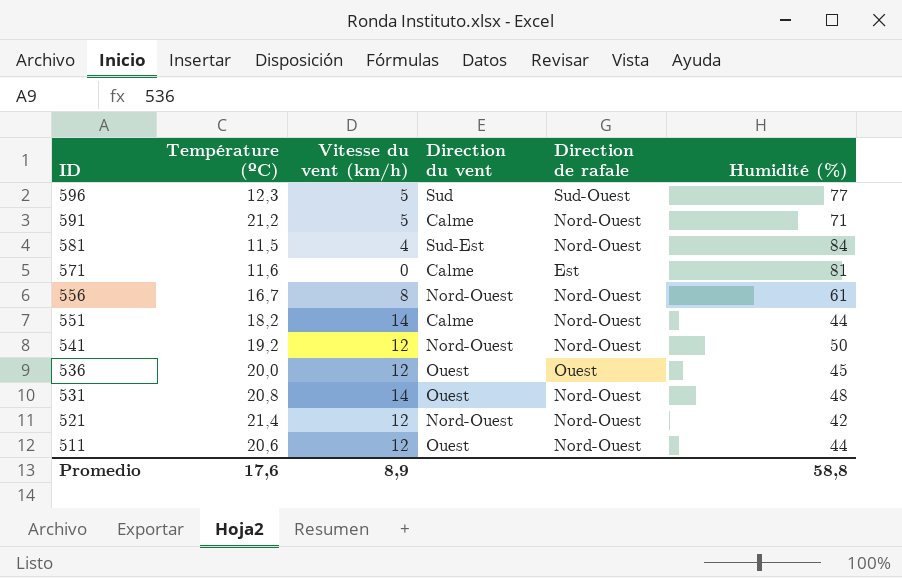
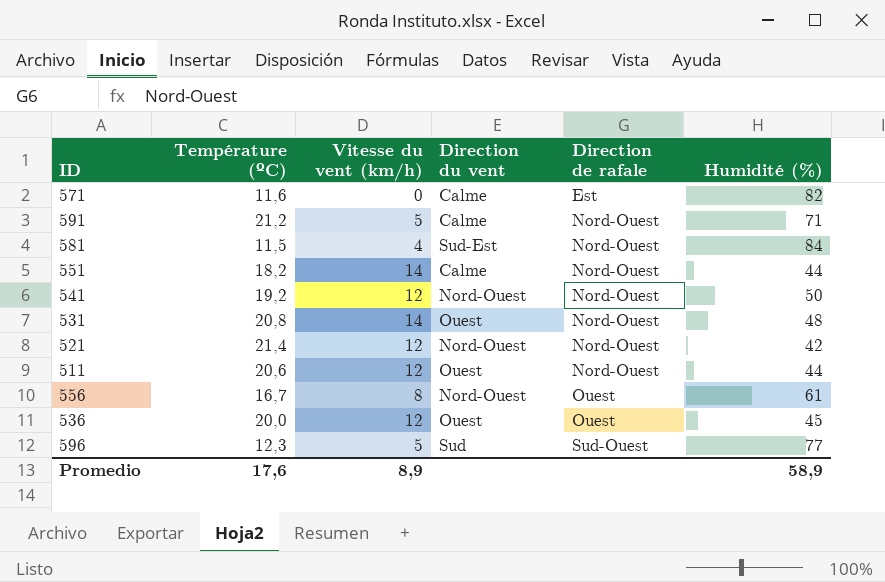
row order: ID descending -> Direction de rafale ascending
571 | Humidité (%): 81 -> 82
556 | Direction de rafale: Nord-Ouest -> Ouest
Promedio | Humidité (%): 58,8 -> 58,9

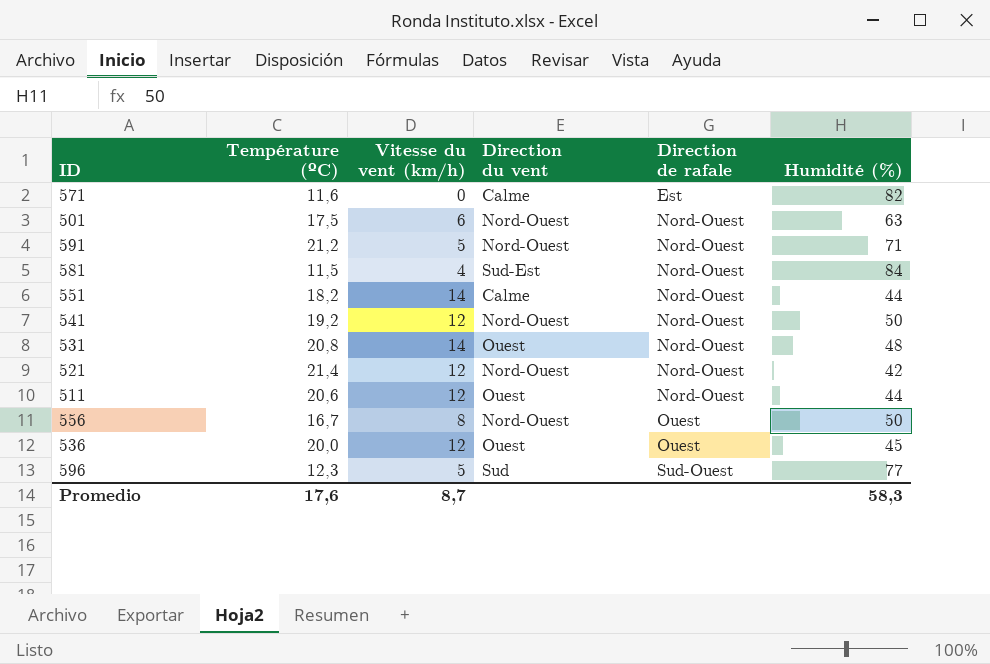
row 501: none -> 17,5 | 6 | Nord-Ouest | Nord-Ouest | 63
591 | Direction du vent: Calme -> Nord-Ouest
556 | Humidité (%): 61 -> 50
Promedio | Vitesse du vent (km/h): 8,9 -> 8,7
Promedio | Humidité (%): 58,9 -> 58,3

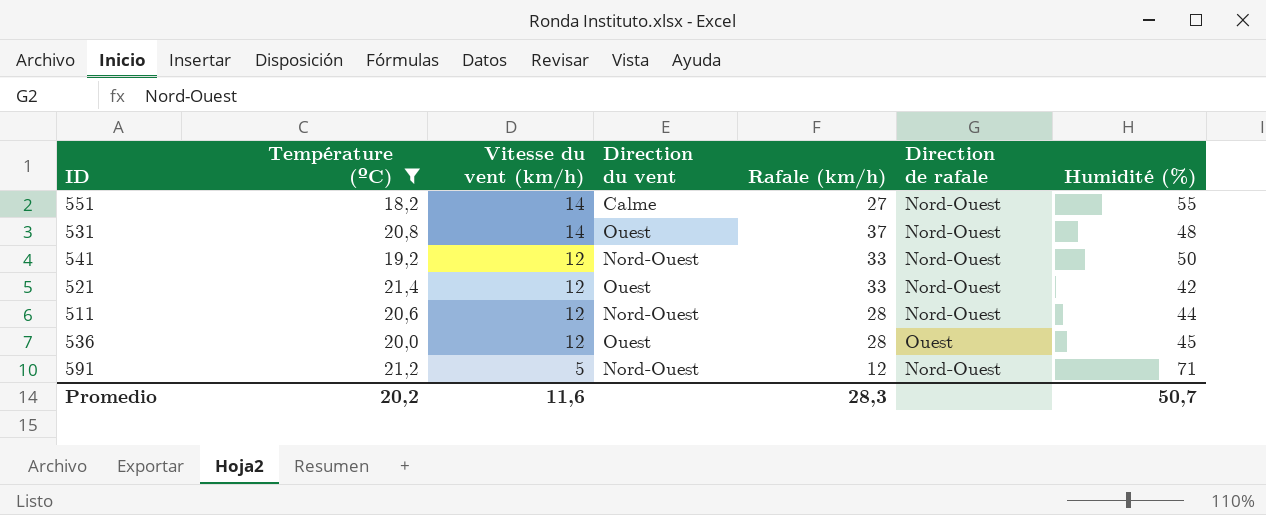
filter: none -> Température (ºC) >= 18,2
row order: Direction de rafale ascending -> Vitesse du vent (km/h) descending
column Rafale (km/h) | position: none -> 5
551 | Humidité (%): 44 -> 55
521 | Direction du vent: Nord-Ouest -> Ouest
511 | Direction du vent: Ouest -> Nord-Ouest
Promedio | Température (ºC): 17,6 -> 20,2
Promedio | Vitesse du vent (km/h): 8,7 -> 11,6
Promedio | Humidité (%): 58,3 -> 50,7

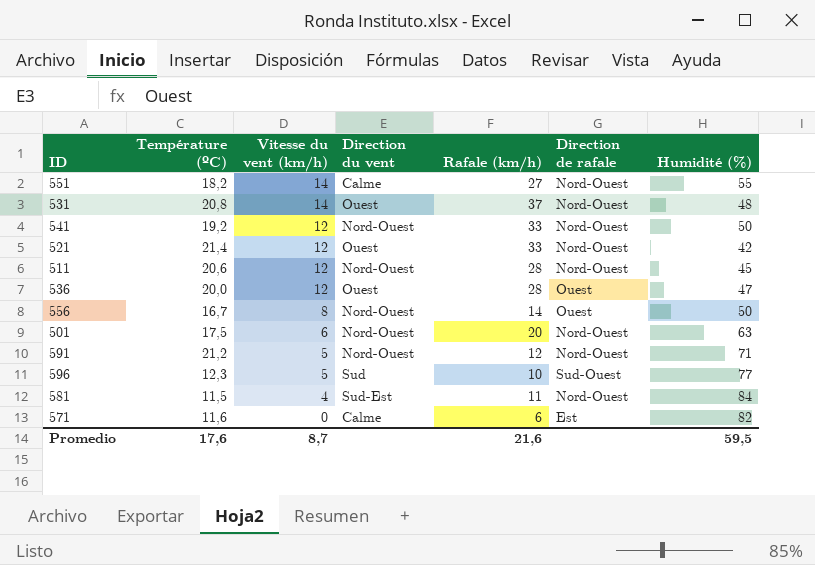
filter: Température (ºC) >= 18,2 -> none
511 | Humidité (%): 44 -> 45
536 | Humidité (%): 45 -> 47
Promedio | Température (ºC): 20,2 -> 17,6
Promedio | Vitesse du vent (km/h): 11,6 -> 8,7
Promedio | Rafale (km/h): 28,3 -> 21,6
Promedio | Humidité (%): 50,7 -> 59,5

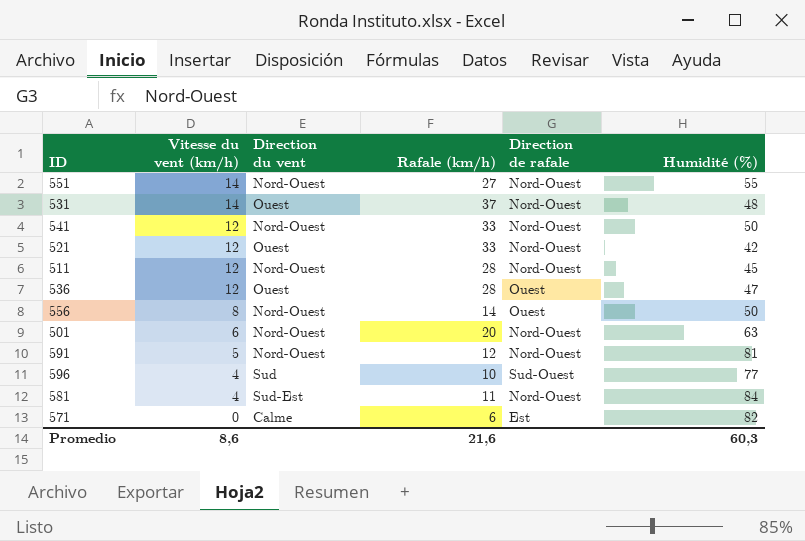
column Température (ºC) | position: 2 -> none
551 | Direction du vent: Calme -> Nord-Ouest
591 | Humidité (%): 71 -> 81
596 | Vitesse du vent (km/h): 5 -> 4
Promedio | Vitesse du vent (km/h): 8,7 -> 8,6
Promedio | Humidité (%): 59,5 -> 60,3

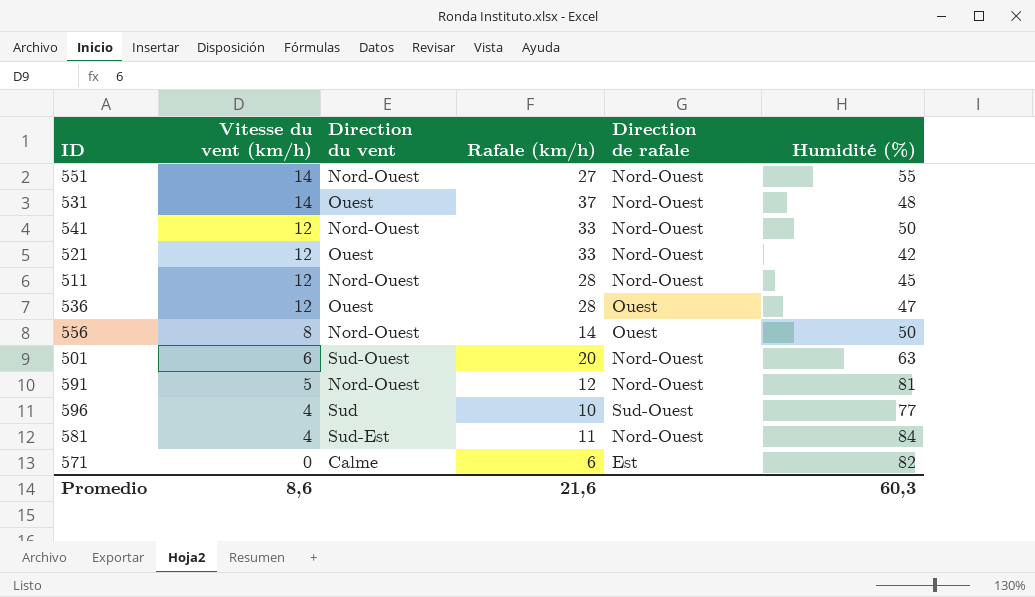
501 | Direction du vent: Nord-Ouest -> Sud-Ouest

